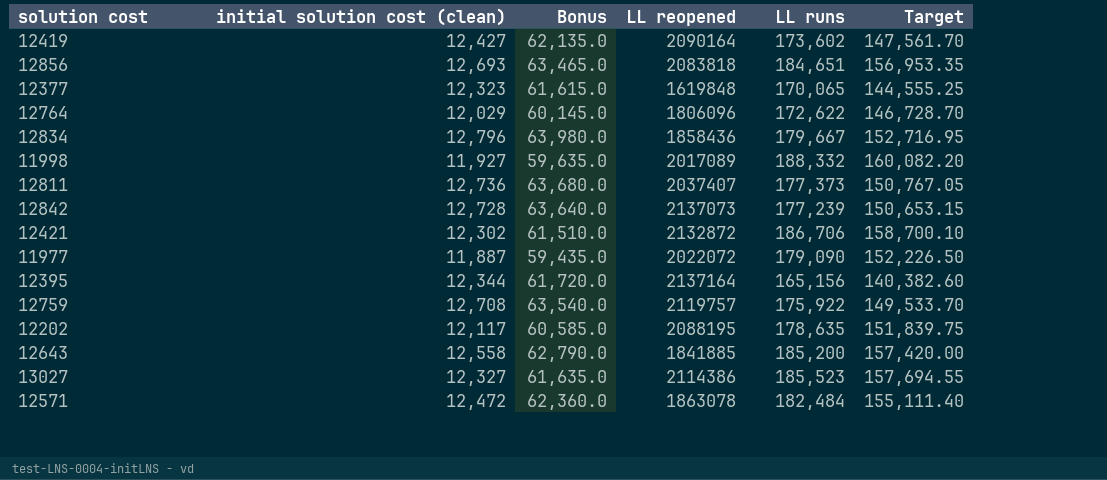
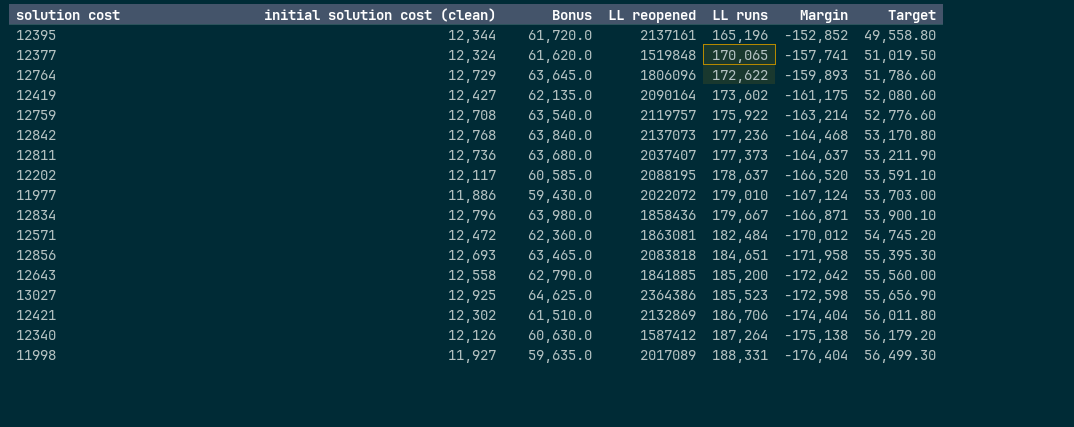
row order: none -> LL runs ascending
column Margin | formula: none -> [initial solution cost (clean)] - [LL runs]
column Target | formula: [LL runs] * 0.85 -> [LL runs] * 0.3
12395 | LL reopened: 2137164 -> 2137161
12395 | LL runs: 165,156 -> 165,196
12377 | initial solution cost (clean): 12,323 -> 12,324
12377 | Bonus: 61,615.0 -> 61,620.0
12377 | LL reopened: 1619848 -> 1519848
12764 | initial solution cost (clean): 12,029 -> 12,729
12764 | Bonus: 60,145.0 -> 63,645.0
12842 | initial solution cost (clean): 12,728 -> 12,768
12842 | Bonus: 63,640.0 -> 63,840.0
12842 | LL runs: 177,239 -> 177,236
12202 | LL runs: 178,635 -> 178,637
11977 | initial solution cost (clean): 11,887 -> 11,886
11977 | Bonus: 59,435.0 -> 59,430.0
11977 | LL runs: 179,090 -> 179,010
12571 | LL reopened: 1863078 -> 1863081
13027 | initial solution cost (clean): 12,327 -> 12,925
13027 | Bonus: 61,635.0 -> 64,625.0
13027 | LL reopened: 2114386 -> 2364386
12421 | LL reopened: 2132872 -> 2132869
row 12340: none -> 12,126 | 60,630.0 | 1587412 | 187,264 | -175,138 | 56,179.20
11998 | LL runs: 188,332 -> 188,331

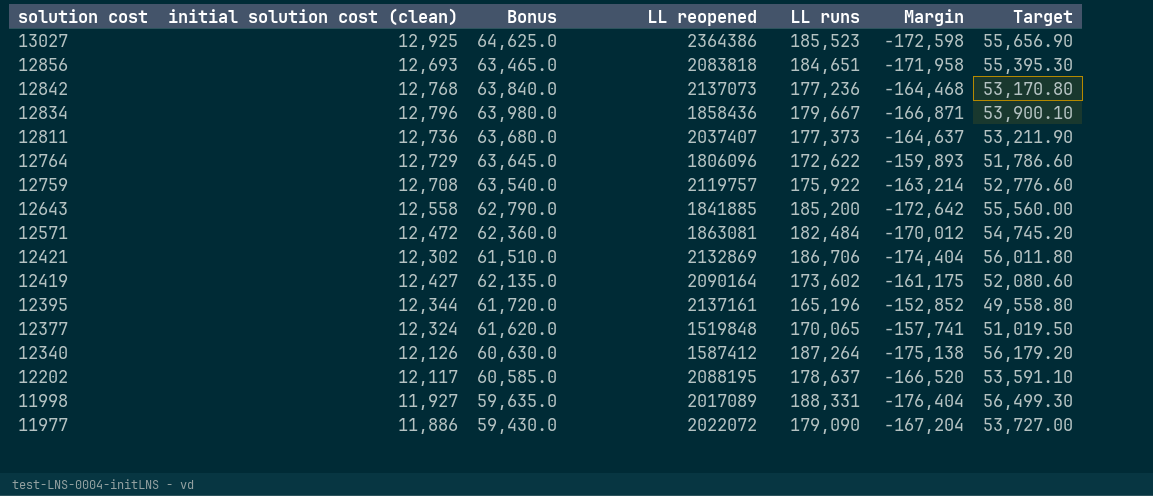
row order: LL runs ascending -> solution cost descending
11977 | LL runs: 179,010 -> 179,090
11977 | Margin: -167,124 -> -167,204
11977 | Target: 53,703.00 -> 53,727.00

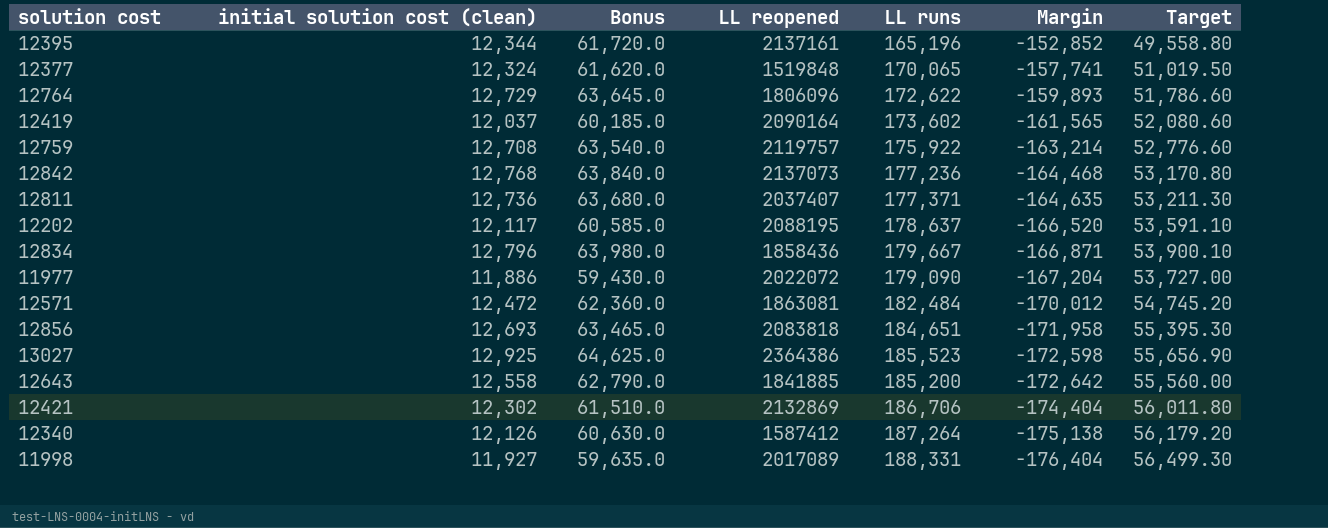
row order: solution cost descending -> Margin descending
12419 | initial solution cost (clean): 12,427 -> 12,037
12419 | Bonus: 62,135.0 -> 60,185.0
12419 | Margin: -161,175 -> -161,565
12811 | LL runs: 177,373 -> 177,371
12811 | Margin: -164,637 -> -164,635
12811 | Target: 53,211.90 -> 53,211.30

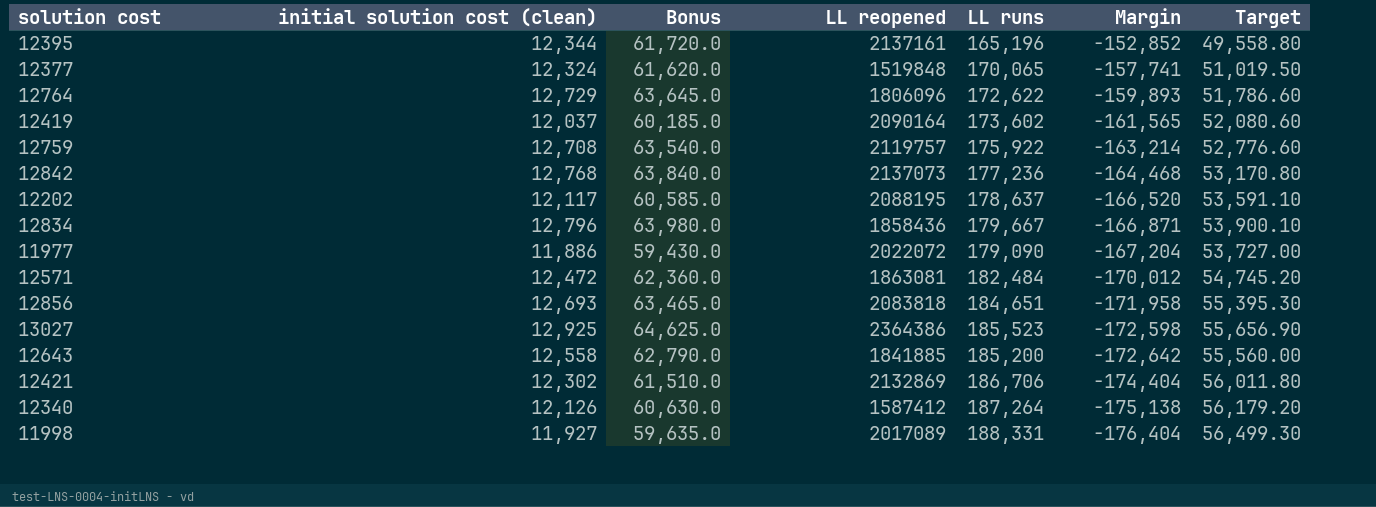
row 12811: 12,736 | 63,680.0 | 2037407 | 177,371 | -164,635 | 53,211.30 -> none

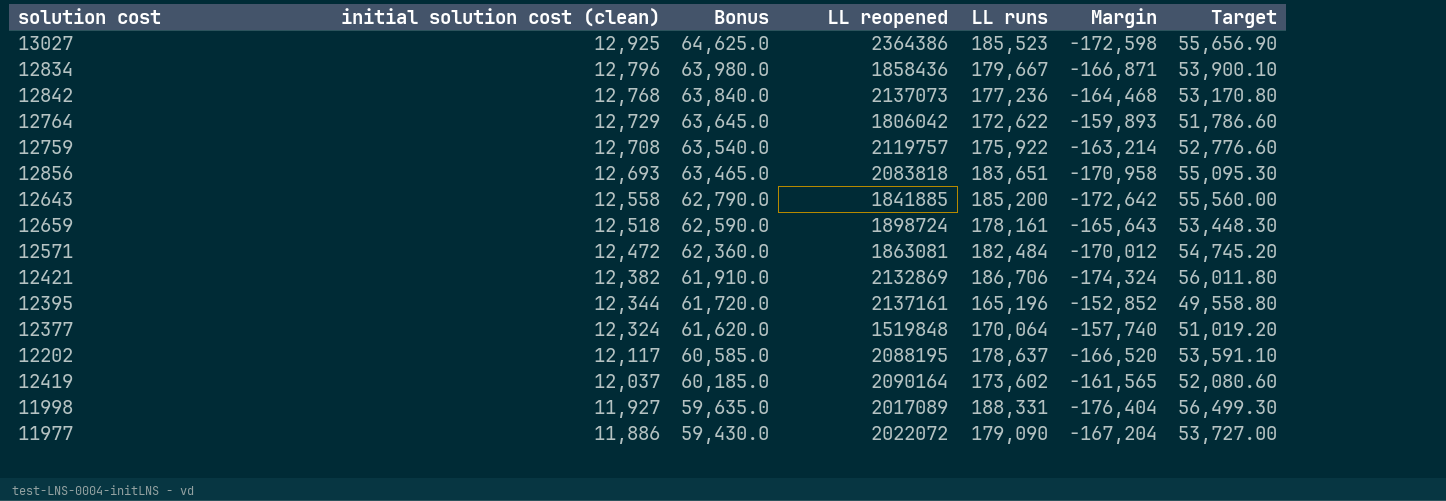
row order: Margin descending -> initial solution cost (clean) descending
row 12340: 12,126 | 60,630.0 | 1587412 | 187,264 | -175,138 | 56,179.20 -> none
12764 | LL reopened: 1806096 -> 1806042
12856 | LL runs: 184,651 -> 183,651
12856 | Margin: -171,958 -> -170,958
12856 | Target: 55,395.30 -> 55,095.30
row 12659: none -> 12,518 | 62,590.0 | 1898724 | 178,161 | -165,643 | 53,448.30
12421 | initial solution cost (clean): 12,302 -> 12,382
12421 | Bonus: 61,510.0 -> 61,910.0
12421 | Margin: -174,404 -> -174,324
12377 | LL runs: 170,065 -> 170,064
12377 | Margin: -157,741 -> -157,740
12377 | Target: 51,019.50 -> 51,019.20

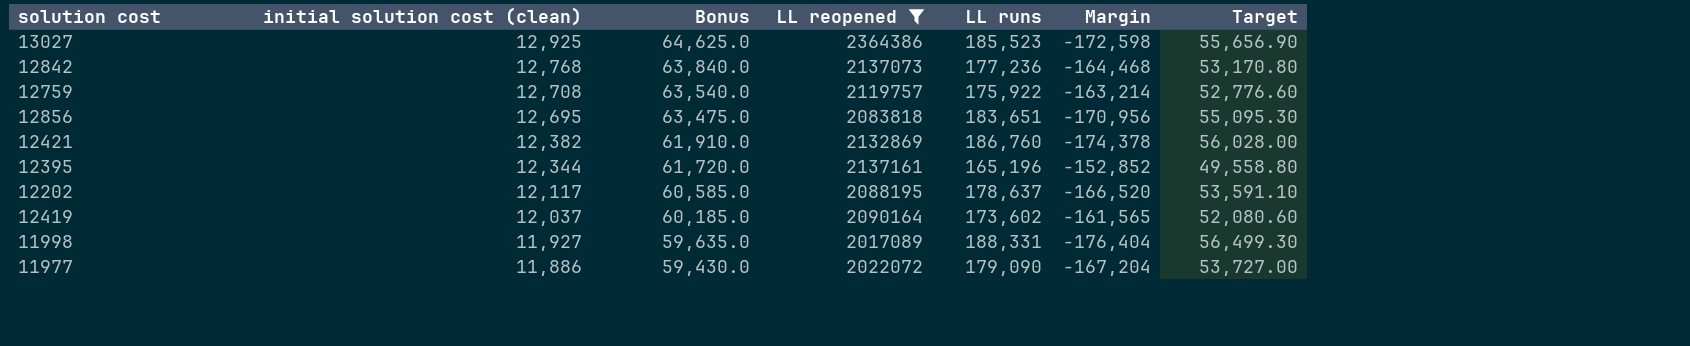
filter: none -> LL reopened >= 2017089
12856 | initial solution cost (clean): 12,693 -> 12,695
12856 | Bonus: 63,465.0 -> 63,475.0
12856 | Margin: -170,958 -> -170,956
12421 | LL runs: 186,706 -> 186,760
12421 | Margin: -174,324 -> -174,378
12421 | Target: 56,011.80 -> 56,028.00

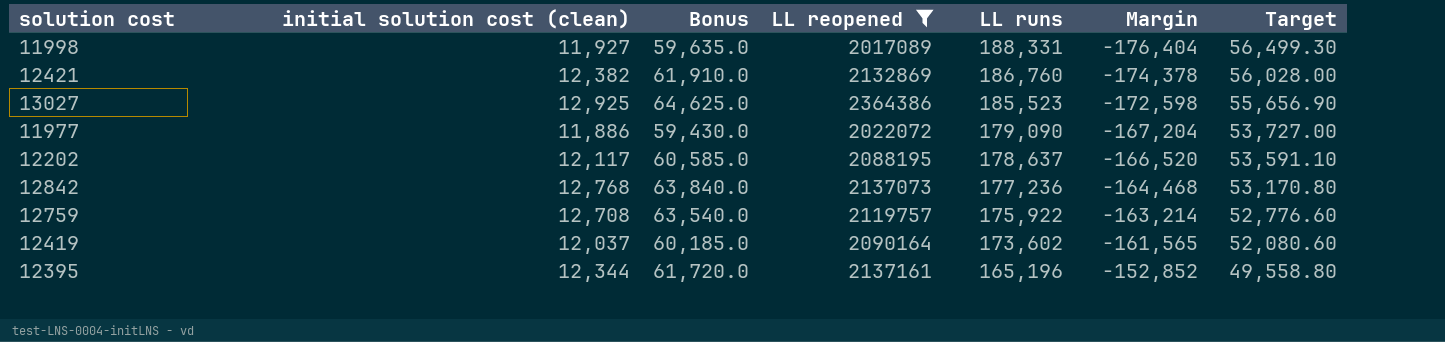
row order: initial solution cost (clean) descending -> LL runs descending
row 12856: 12,695 | 63,475.0 | 2083818 | 183,651 | -170,956 | 55,095.30 -> none

